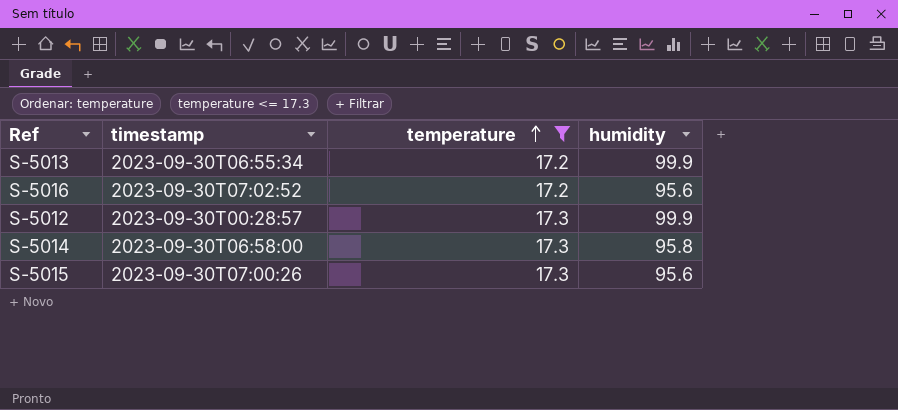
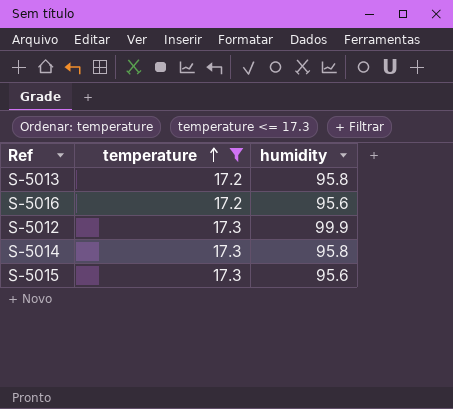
column timestamp | position: 2 -> none
S-5013 | humidity: 99.9 -> 95.8

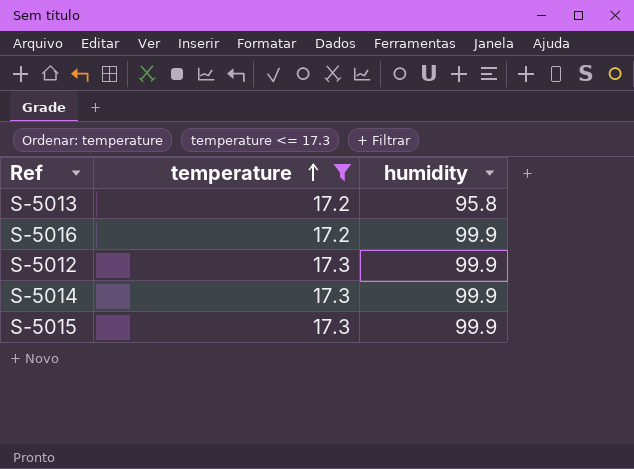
S-5016 | humidity: 95.6 -> 99.9
S-5014 | humidity: 95.8 -> 99.9
S-5015 | humidity: 95.6 -> 99.9

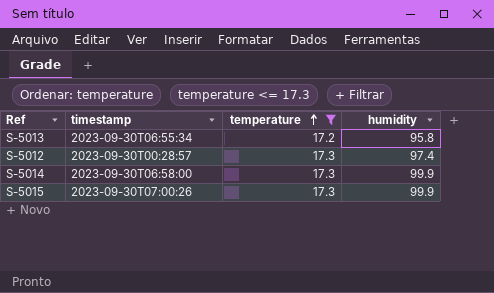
column timestamp | position: none -> 2
row S-5016: 17.2 | 99.9 -> none
S-5012 | humidity: 99.9 -> 97.4

